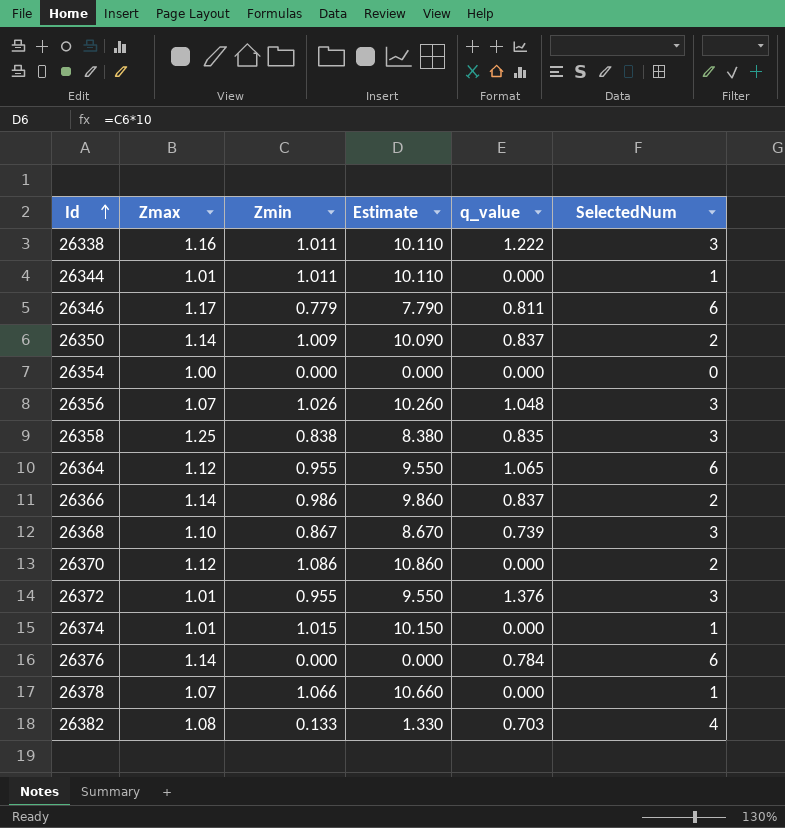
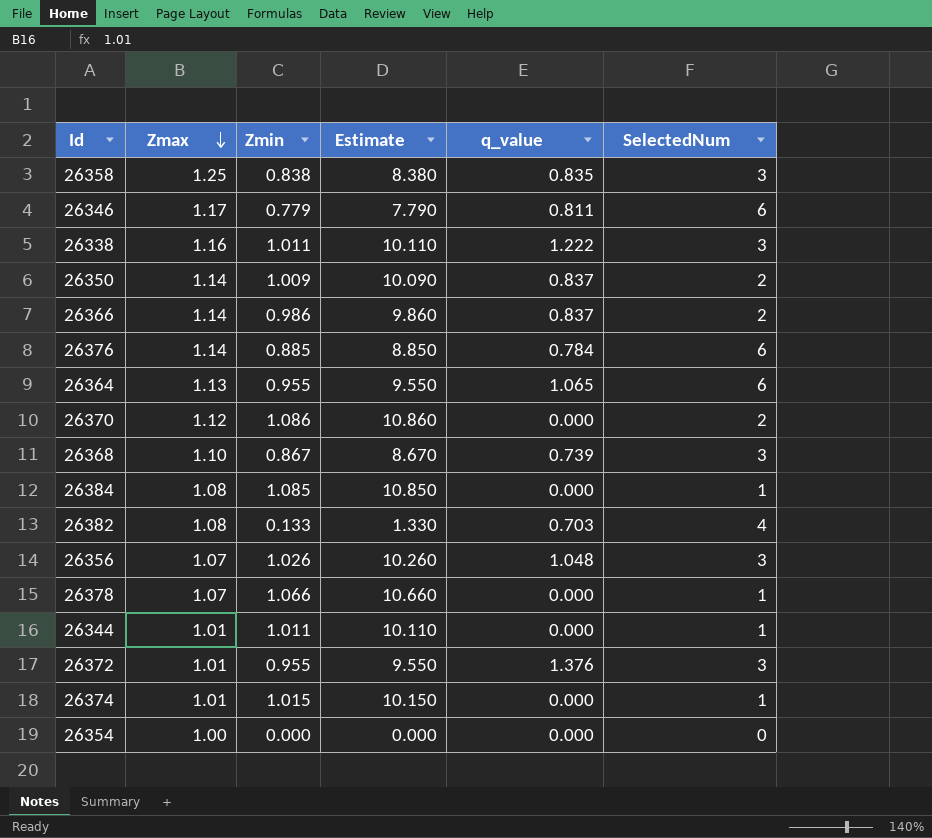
row order: Id ascending -> Zmax descending
26376 | Zmin: 0.000 -> 0.885
26376 | Estimate: 0.000 -> 8.850
26364 | Zmax: 1.12 -> 1.13
row 26384: none -> 1.08 | 1.085 | 10.850 | 0.000 | 1

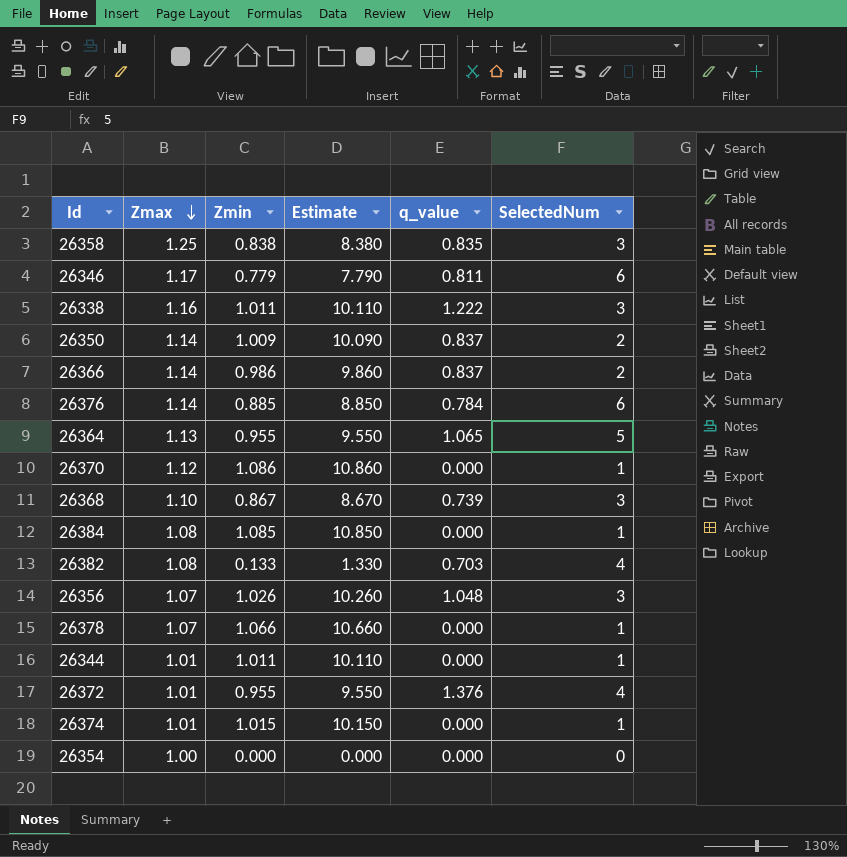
26364 | SelectedNum: 6 -> 5
26370 | SelectedNum: 2 -> 1
26372 | SelectedNum: 3 -> 4

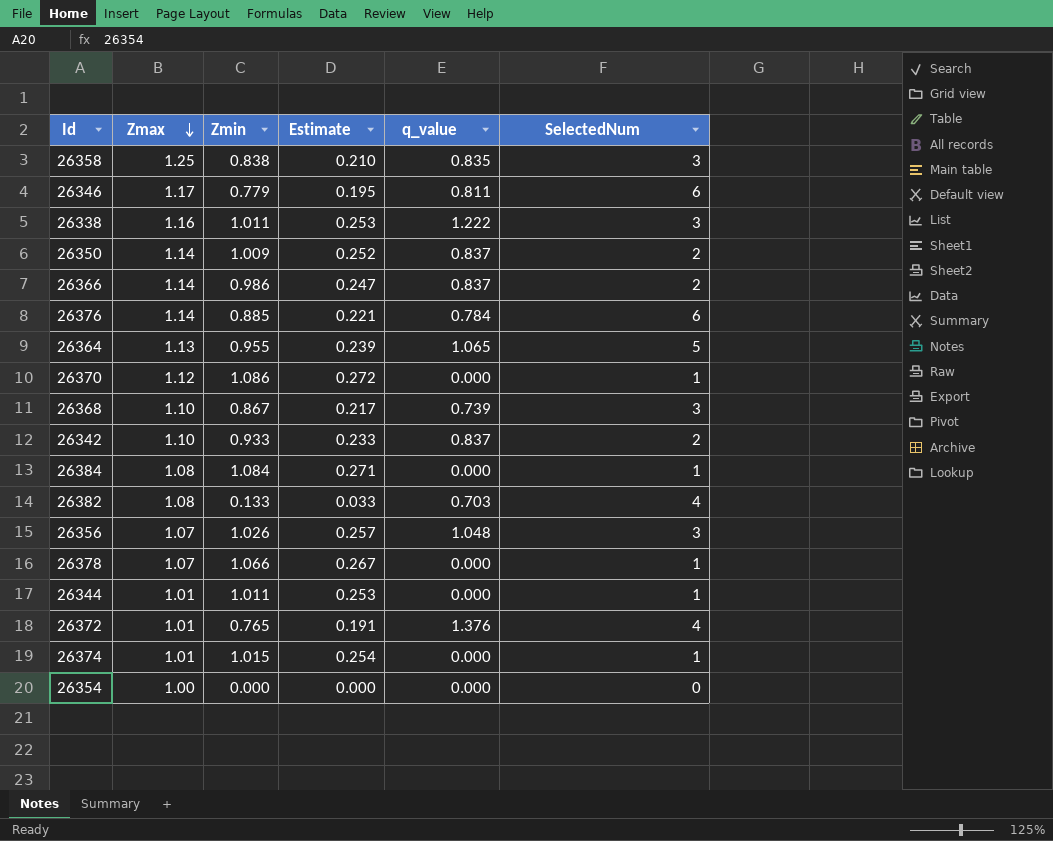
column Estimate | formula: [Zmin] * 10 -> [Zmin] * 0.25
row 26342: none -> 1.10 | 0.933 | 0.233 | 0.837 | 2
26384 | Zmin: 1.085 -> 1.084
26372 | Zmin: 0.955 -> 0.765

